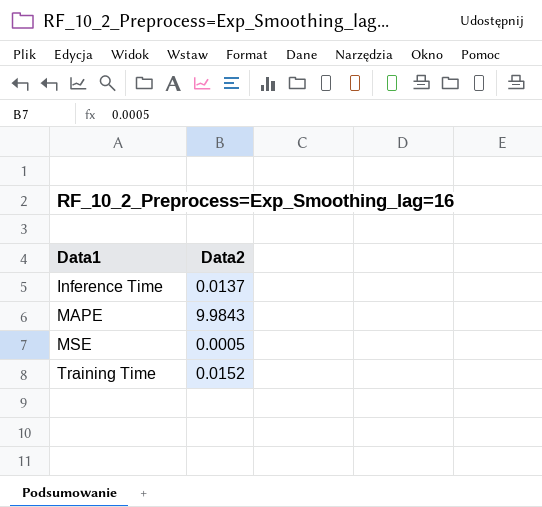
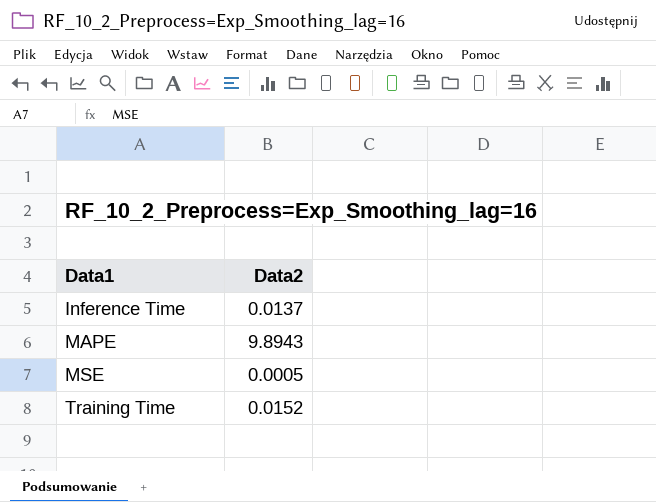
MAPE | Data2: 9.9843 -> 9.8943

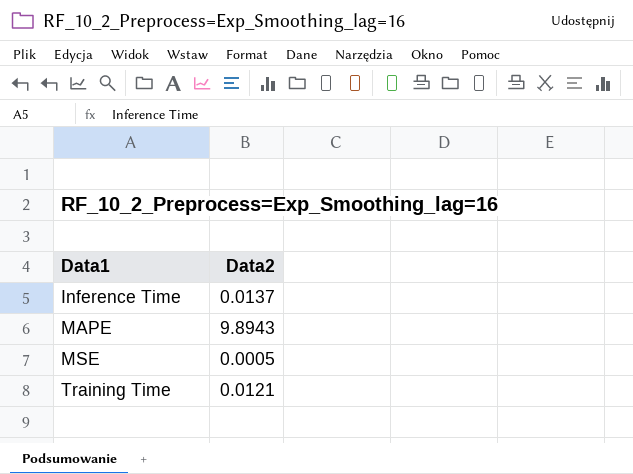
Training Time | Data2: 0.0152 -> 0.0121

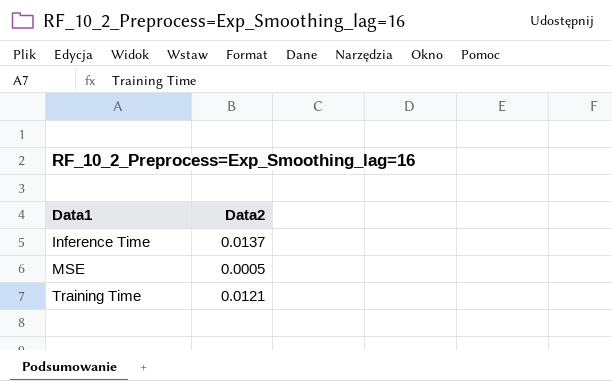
row MAPE: 9.8943 -> none

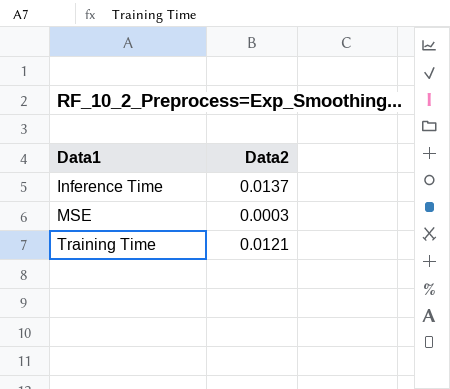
MSE | Data2: 0.0005 -> 0.0003

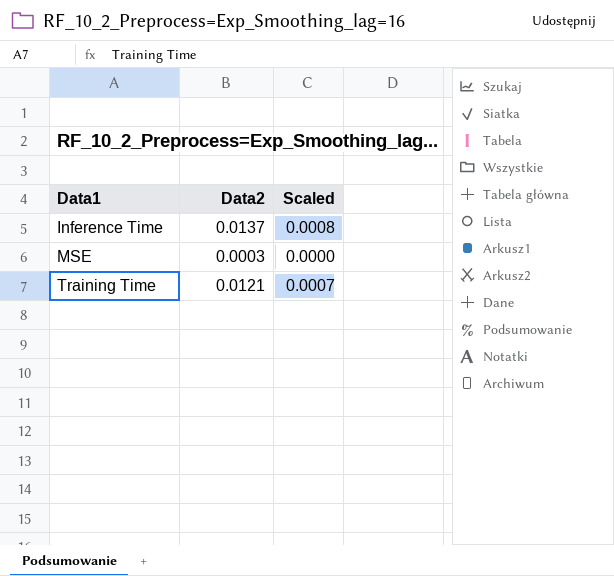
column Scaled | formula: none -> [Data2] * 0.06

